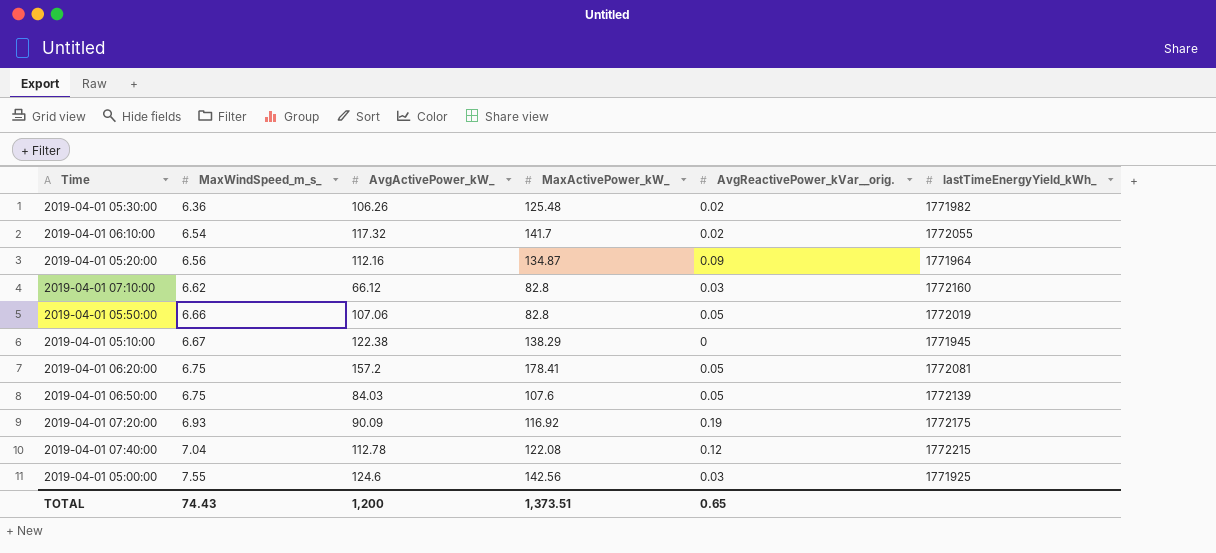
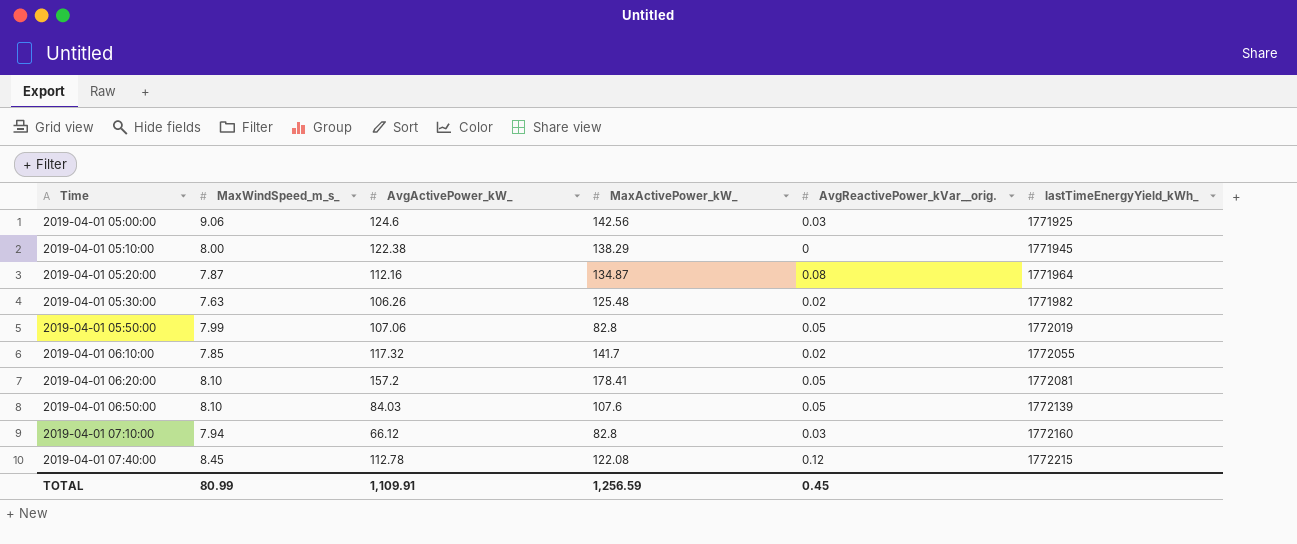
row order: MaxWindSpeed_m_s_ ascending -> Time ascending
row 2019-04-01 07:20:00: 6.93 | 90.09 | 116.92 | 0.19 | 1772175 -> none
2019-04-01 05:00:00 | MaxWindSpeed_m_s_: 7.55 -> 9.06
2019-04-01 05:10:00 | MaxWindSpeed_m_s_: 6.67 -> 8.00
2019-04-01 05:20:00 | MaxWindSpeed_m_s_: 6.56 -> 7.87
2019-04-01 05:20:00 | AvgReactivePower_kVar__orig.: 0.09 -> 0.08
2019-04-01 05:30:00 | MaxWindSpeed_m_s_: 6.36 -> 7.63
2019-04-01 05:50:00 | MaxWindSpeed_m_s_: 6.66 -> 7.99
2019-04-01 06:10:00 | MaxWindSpeed_m_s_: 6.54 -> 7.85
2019-04-01 06:20:00 | MaxWindSpeed_m_s_: 6.75 -> 8.10
2019-04-01 06:50:00 | MaxWindSpeed_m_s_: 6.75 -> 8.10
2019-04-01 07:10:00 | MaxWindSpeed_m_s_: 6.62 -> 7.94
2019-04-01 07:40:00 | MaxWindSpeed_m_s_: 7.04 -> 8.45
TOTAL | MaxWindSpeed_m_s_: 74.43 -> 80.99
TOTAL | AvgActivePower_kW_: 1,200 -> 1,109.91
TOTAL | MaxActivePower_kW_: 1,373.51 -> 1,256.59
TOTAL | AvgReactivePower_kVar__orig.: 0.65 -> 0.45

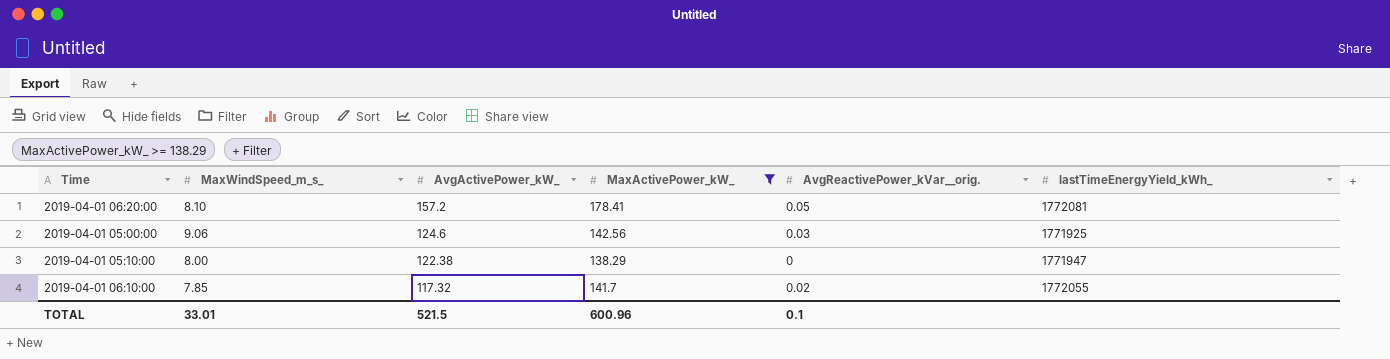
filter: none -> MaxActivePower_kW_ >= 138.29
row order: Time ascending -> AvgActivePower_kW_ descending
2019-04-01 05:10:00 | lastTimeEnergyYield_kWh_: 1771945 -> 1771947
TOTAL | MaxWindSpeed_m_s_: 80.99 -> 33.01
TOTAL | AvgActivePower_kW_: 1,109.91 -> 521.5
TOTAL | MaxActivePower_kW_: 1,256.59 -> 600.96
TOTAL | AvgReactivePower_kVar__orig.: 0.45 -> 0.1

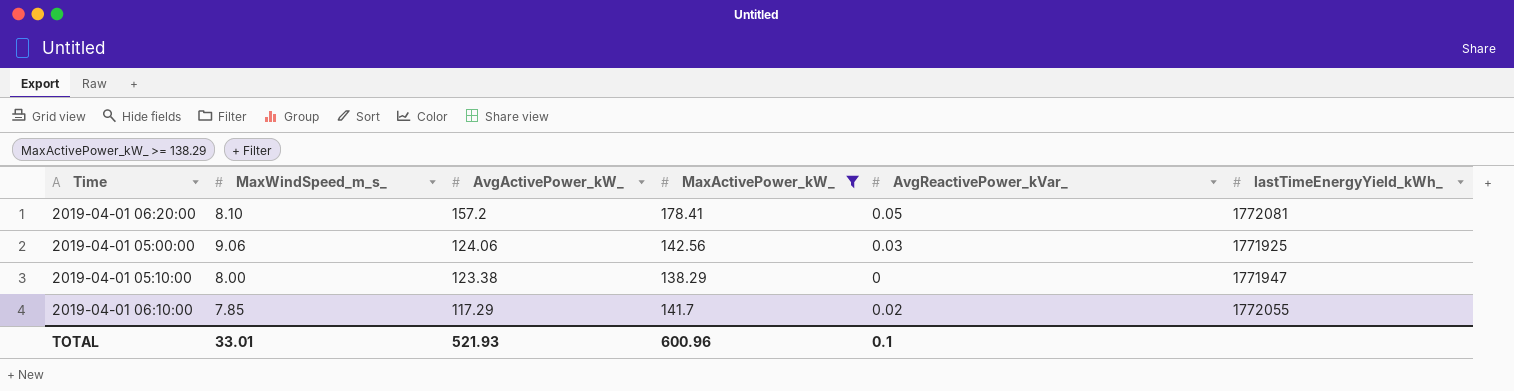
column name: AvgReactivePower_kVar__orig. -> AvgReactivePower_kVar_
2019-04-01 05:00:00 | AvgActivePower_kW_: 124.6 -> 124.06
2019-04-01 05:10:00 | AvgActivePower_kW_: 122.38 -> 123.38
2019-04-01 06:10:00 | AvgActivePower_kW_: 117.32 -> 117.29
TOTAL | AvgActivePower_kW_: 521.5 -> 521.93

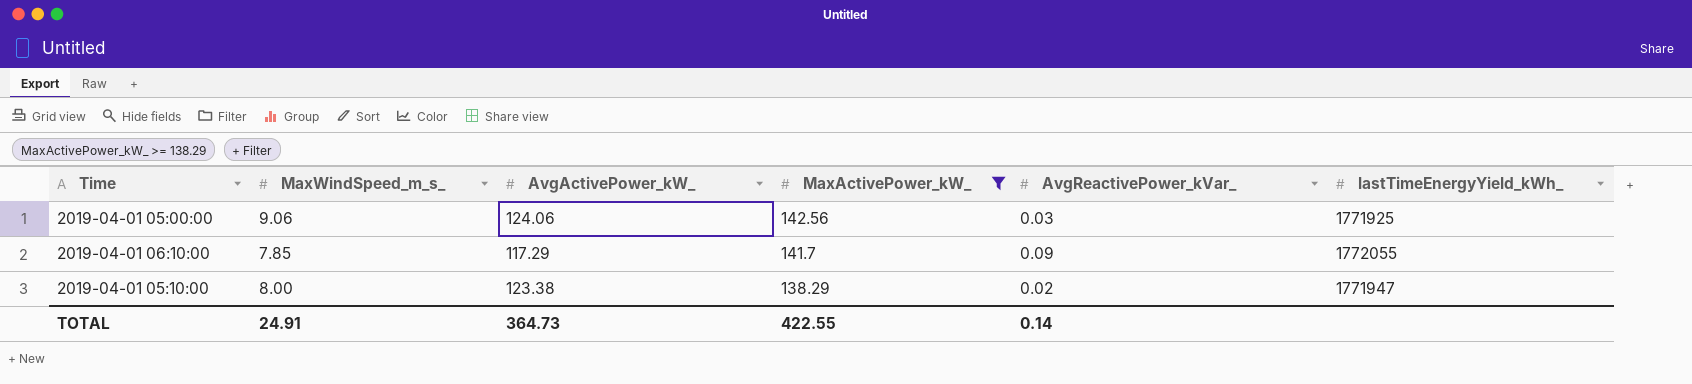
row order: AvgActivePower_kW_ descending -> MaxActivePower_kW_ descending
row 2019-04-01 06:20:00: 8.10 | 157.2 | 178.41 | 0.05 | 1772081 -> none
2019-04-01 06:10:00 | AvgReactivePower_kVar_: 0.02 -> 0.09
2019-04-01 05:10:00 | AvgReactivePower_kVar_: 0 -> 0.02
TOTAL | MaxWindSpeed_m_s_: 33.01 -> 24.91
TOTAL | AvgActivePower_kW_: 521.93 -> 364.73
TOTAL | MaxActivePower_kW_: 600.96 -> 422.55
TOTAL | AvgReactivePower_kVar_: 0.1 -> 0.14

